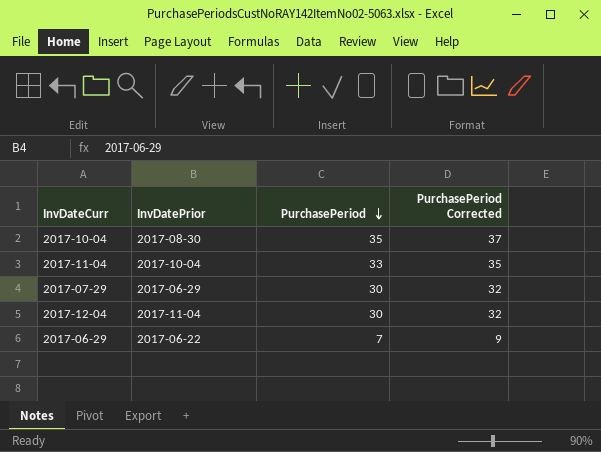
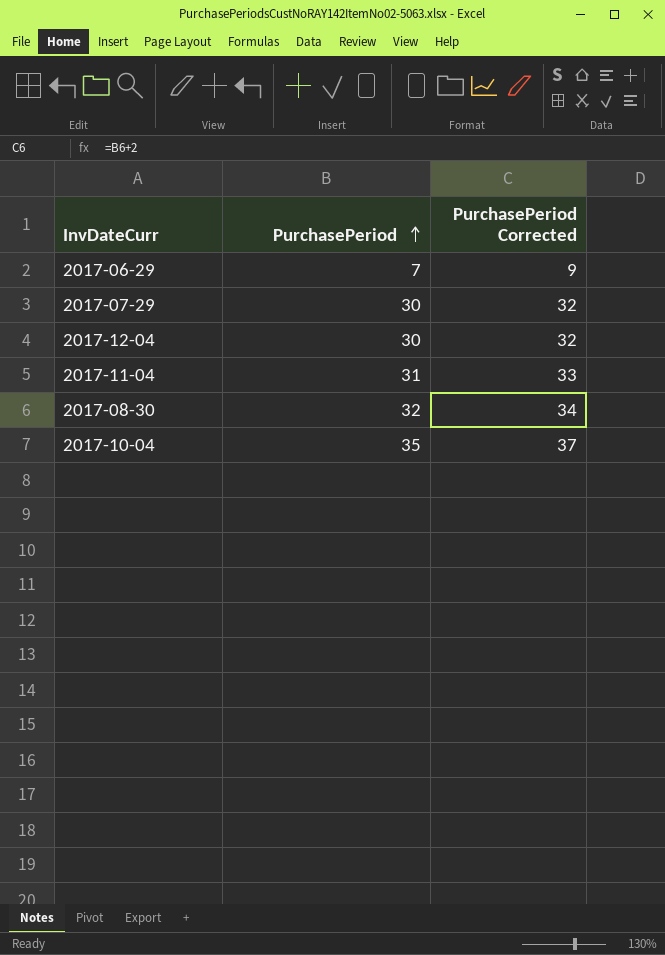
row order: PurchasePeriod descending -> PurchasePeriod ascending
column InvDatePrior | position: 2 -> none
2017-11-04 | PurchasePeriod: 33 -> 31
2017-11-04 | PurchasePeriod Corrected: 35 -> 33
row 2017-08-30: none -> 32 | 34

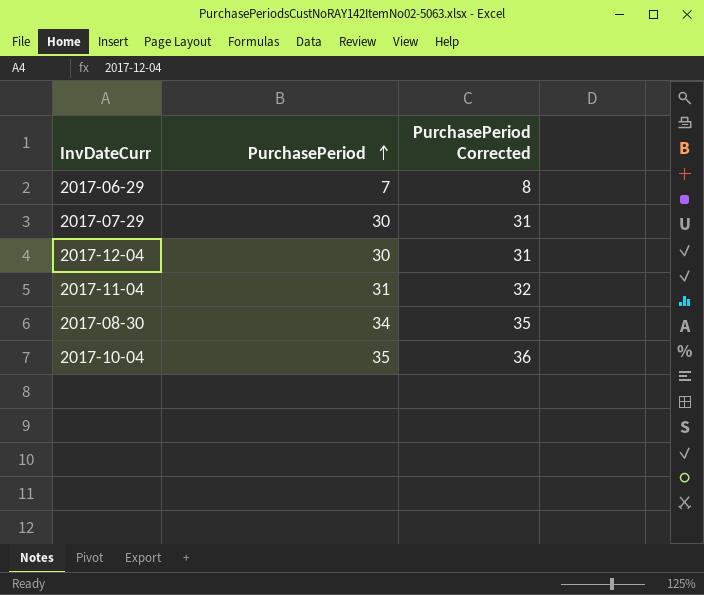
column PurchasePeriod Corrected | formula: [PurchasePeriod] + 2 -> [PurchasePeriod] + 1
2017-08-30 | PurchasePeriod: 32 -> 34

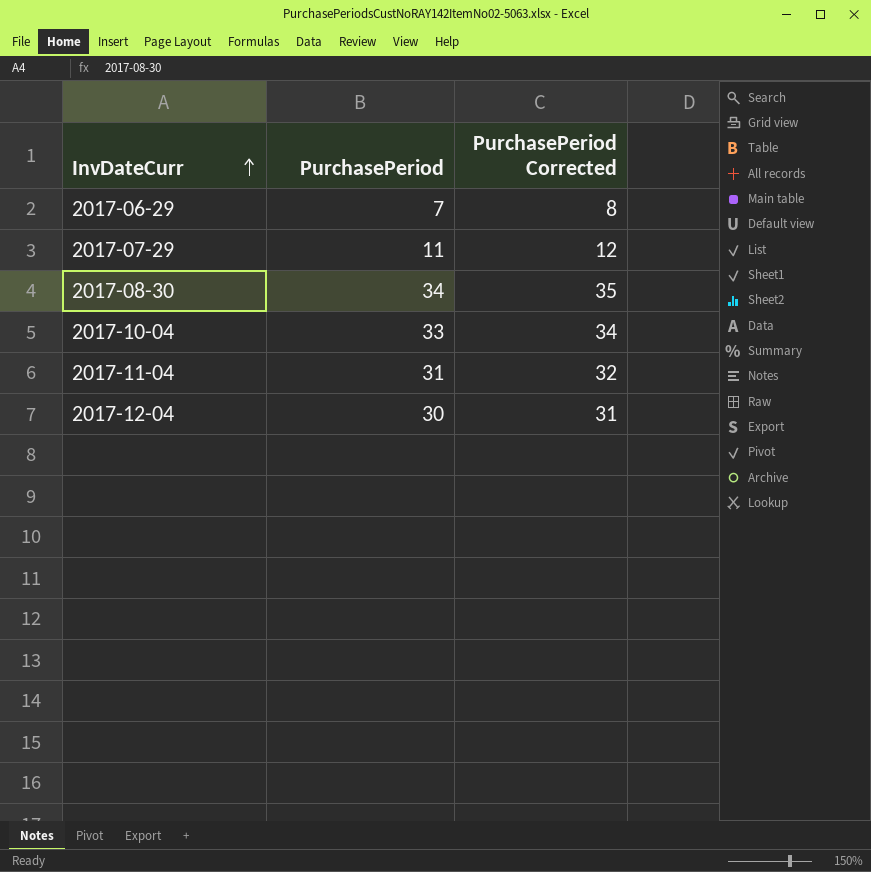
row order: PurchasePeriod ascending -> InvDateCurr ascending
2017-07-29 | PurchasePeriod: 30 -> 11
2017-07-29 | PurchasePeriod Corrected: 31 -> 12
2017-10-04 | PurchasePeriod: 35 -> 33
2017-10-04 | PurchasePeriod Corrected: 36 -> 34

